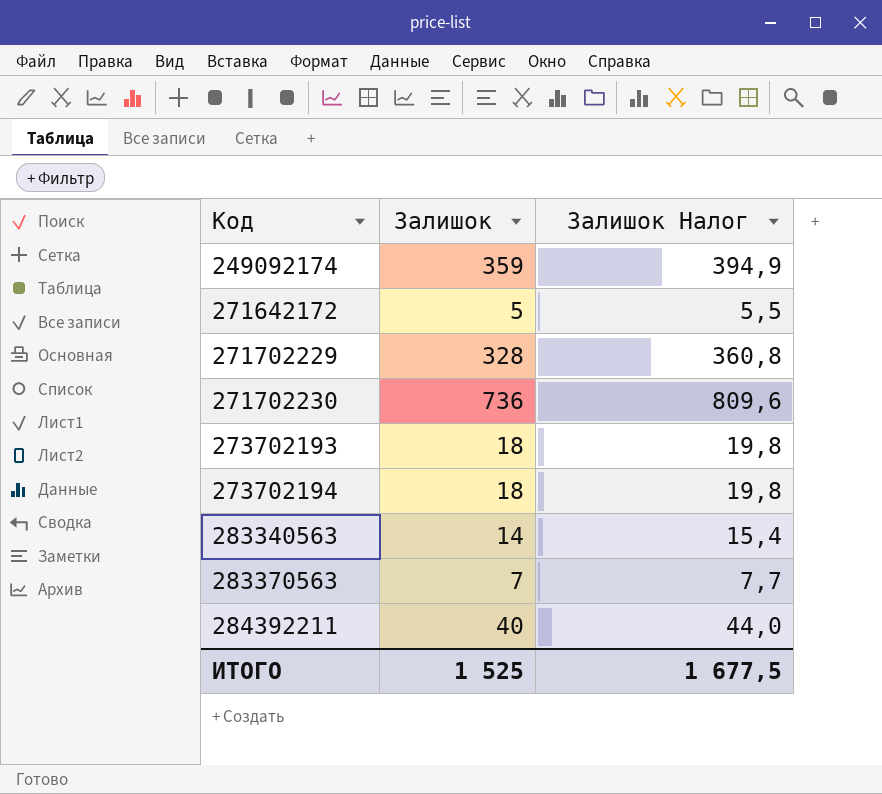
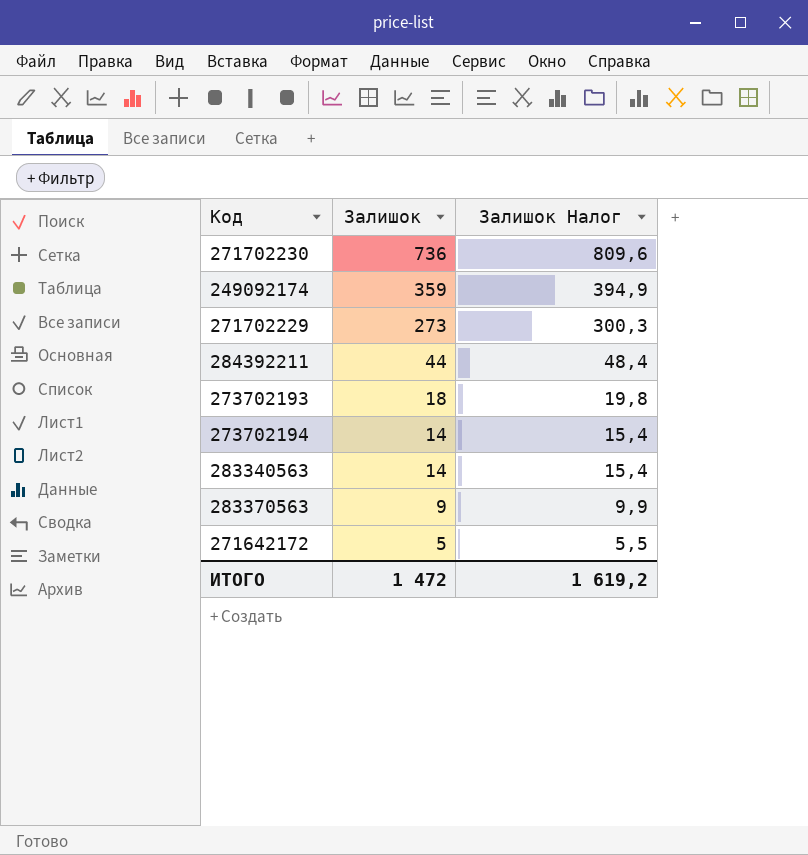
row order: Код ascending -> Залишок descending
271702229 | Залишок: 328 -> 273
271702229 | Залишок Налог: 360,8 -> 300,3
284392211 | Залишок: 40 -> 44
284392211 | Залишок Налог: 44,0 -> 48,4
273702194 | Залишок: 18 -> 14
273702194 | Залишок Налог: 19,8 -> 15,4
283370563 | Залишок: 7 -> 9
283370563 | Залишок Налог: 7,7 -> 9,9
ИТОГО | Залишок: 1 525 -> 1 472
ИТОГО | Залишок Налог: 1 677,5 -> 1 619,2

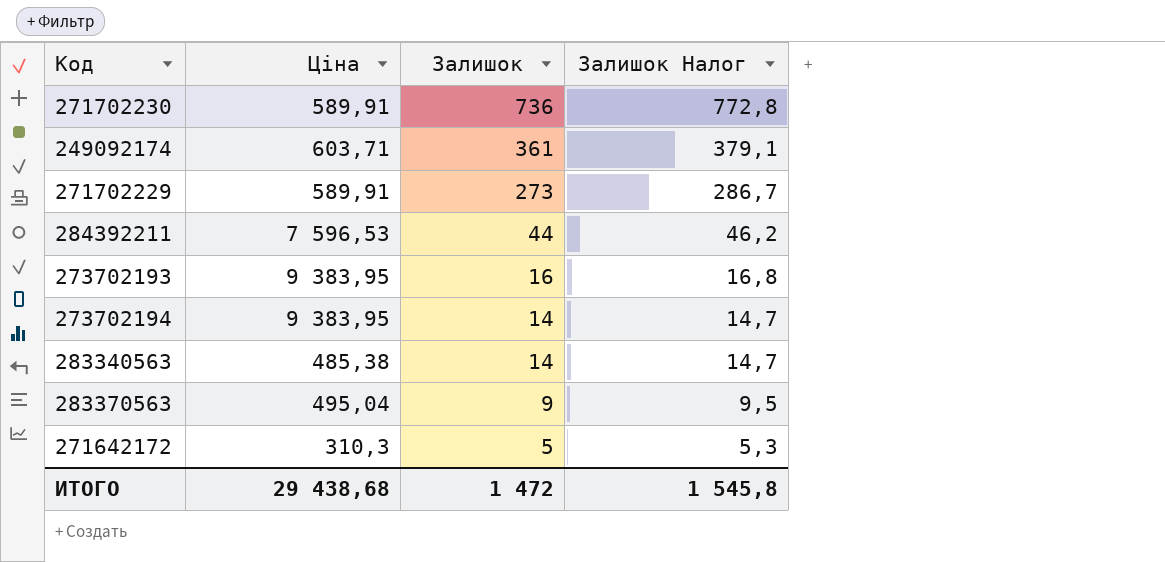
column Ціна | position: none -> 2
column Залишок Налог | formula: [Залишок] * 1,1 -> [Залишок] * 1,05
249092174 | Залишок: 359 -> 361
273702193 | Залишок: 18 -> 16
ИТОГО | Залишок Налог: 1 619,2 -> 1 545,8

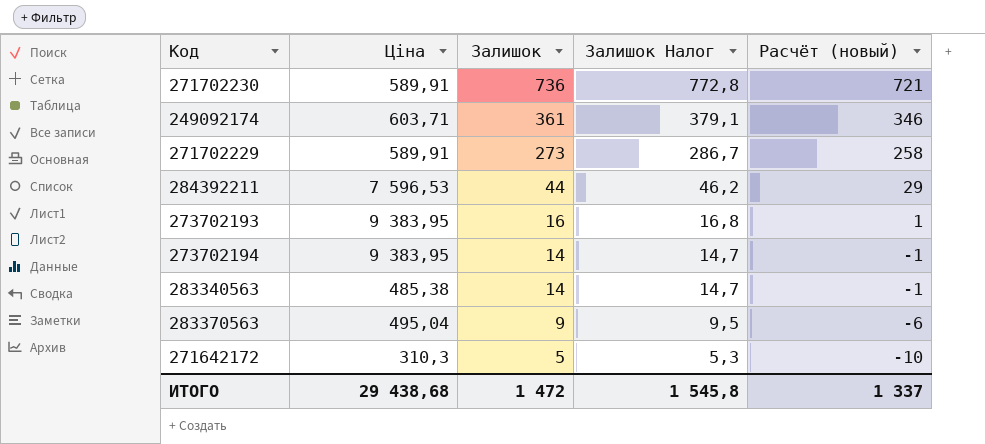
column Расчёт (новый) | formula: none -> [Залишок] - 15

